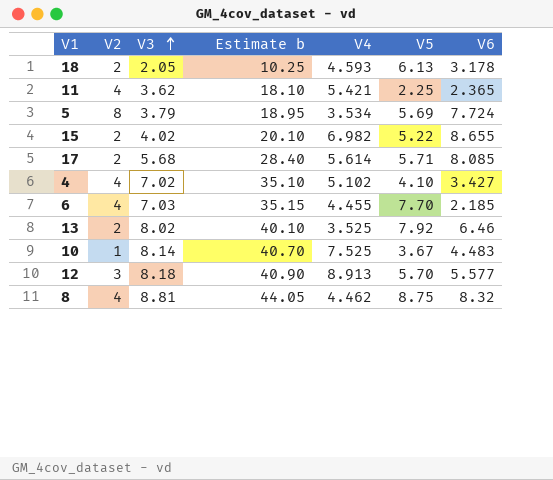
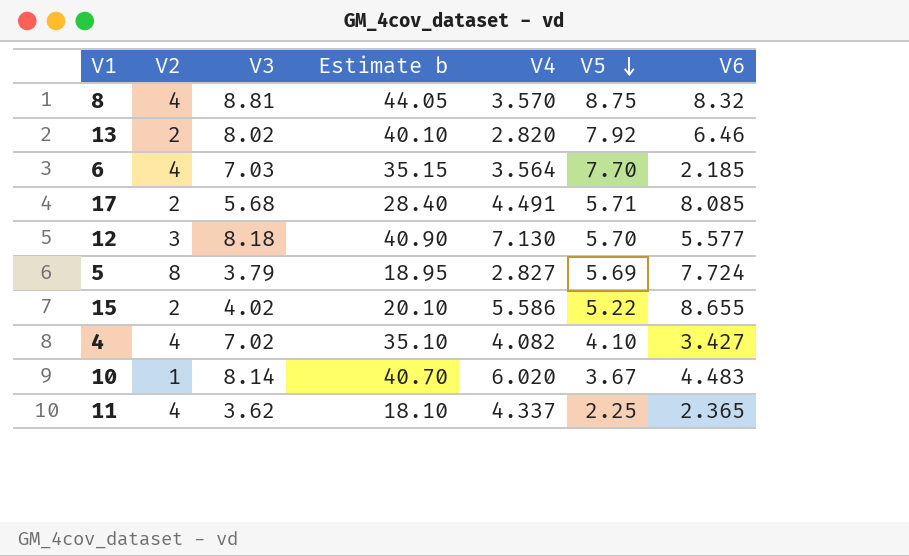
row order: V3 ascending -> V5 descending
row 18: 2 | 2.05 | 10.25 | 4.593 | 6.13 | 3.178 -> none
8 | V4: 4.462 -> 3.570
13 | V4: 3.525 -> 2.820
6 | V4: 4.455 -> 3.564
17 | V4: 5.614 -> 4.491
12 | V4: 8.913 -> 7.130
5 | V4: 3.534 -> 2.827
15 | V4: 6.982 -> 5.586
4 | V4: 5.102 -> 4.082
10 | V4: 7.525 -> 6.020
11 | V4: 5.421 -> 4.337

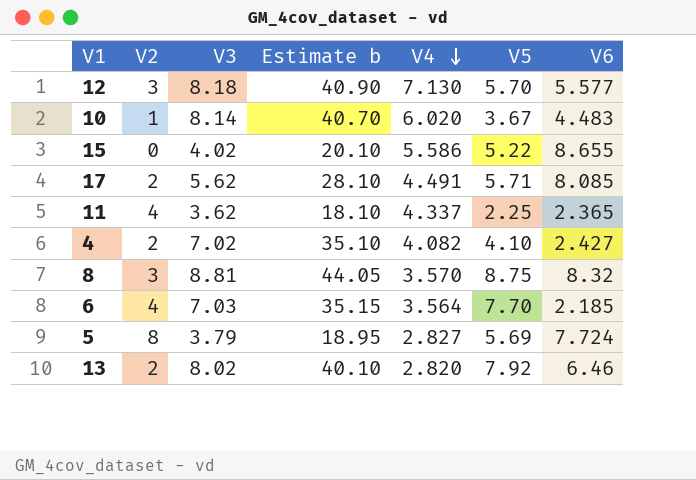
row order: V5 descending -> V4 descending
15 | V2: 2 -> 0
17 | V3: 5.68 -> 5.62
17 | Estimate b: 28.40 -> 28.10
4 | V2: 4 -> 2
4 | V6: 3.427 -> 2.427
8 | V2: 4 -> 3

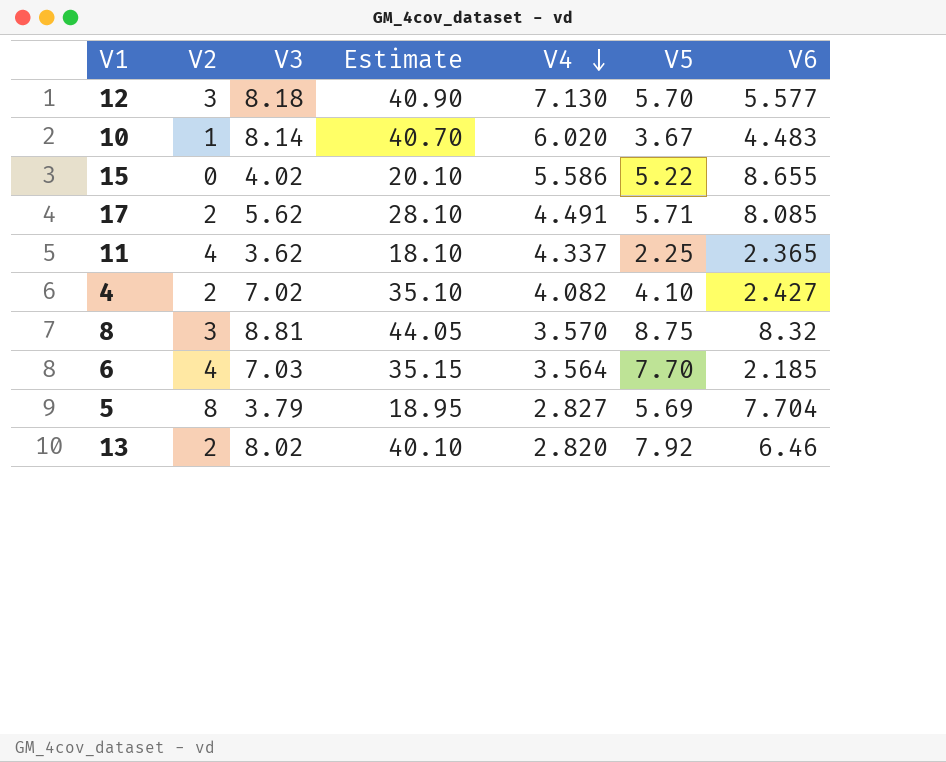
column name: Estimate b -> Estimate
5 | V6: 7.724 -> 7.704

